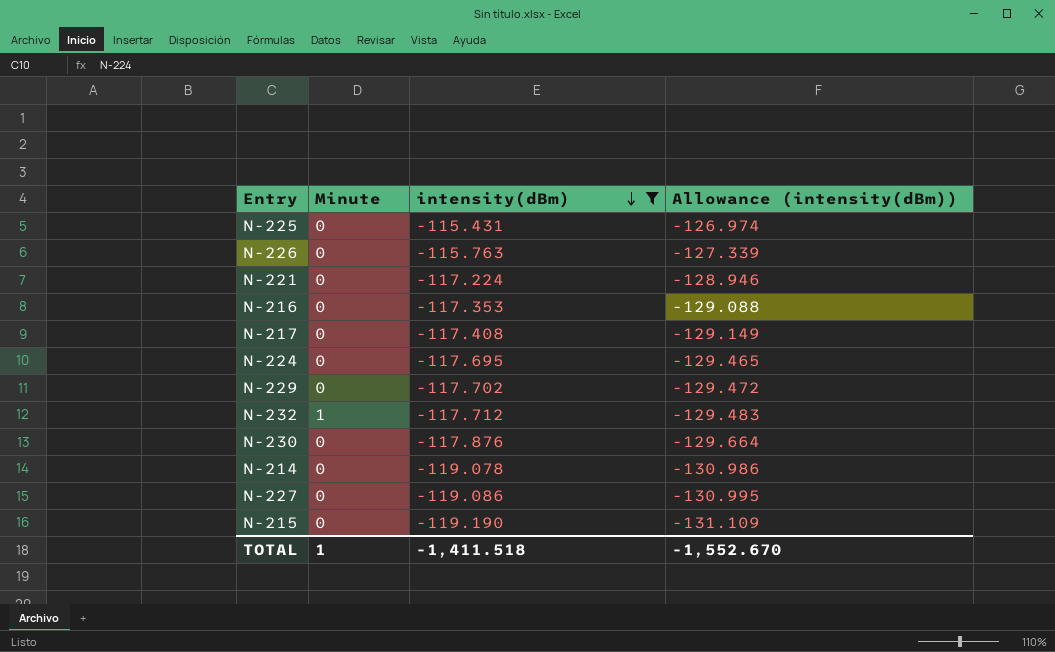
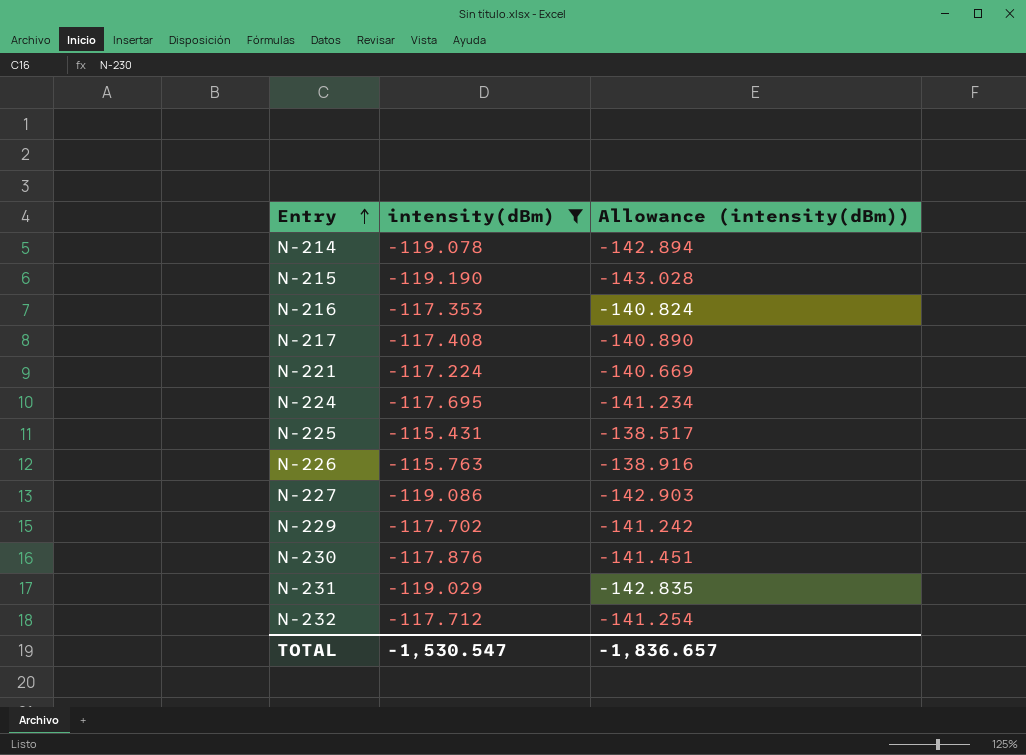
row order: intensity(dBm) descending -> Entry ascending
column Minute | position: 2 -> none
column Allowance (intensity(dBm)) | formula: [intensity(dBm)] * 1.1 -> [intensity(dBm)] * 1.2
row N-231: none -> -119.029 | -142.835
TOTAL | intensity(dBm): -1,411.518 -> -1,530.547
TOTAL | Allowance (intensity(dBm)): -1,552.670 -> -1,836.657

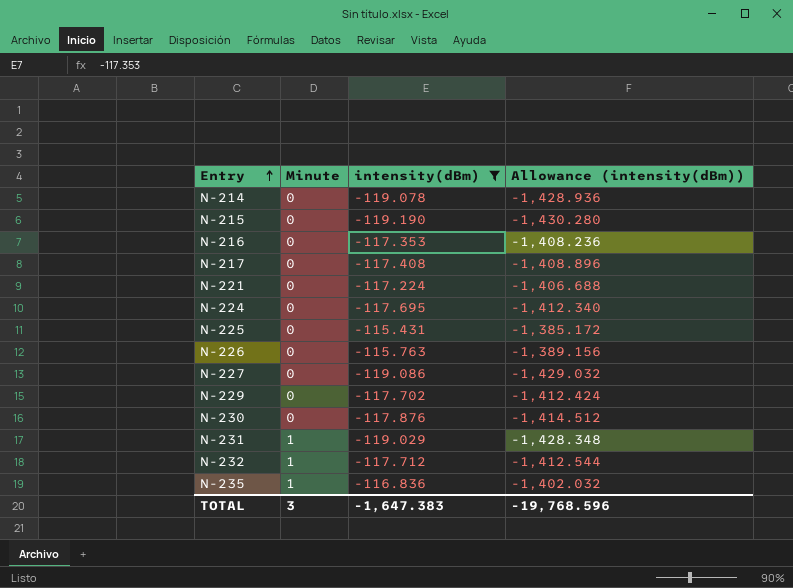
column Minute | position: none -> 2
column Allowance (intensity(dBm)) | formula: [intensity(dBm)] * 1.2 -> [intensity(dBm)] * 12
row N-235: none -> 1 | -116.836 | -1,402.032
TOTAL | intensity(dBm): -1,530.547 -> -1,647.383
TOTAL | Allowance (intensity(dBm)): -1,836.657 -> -19,768.596

